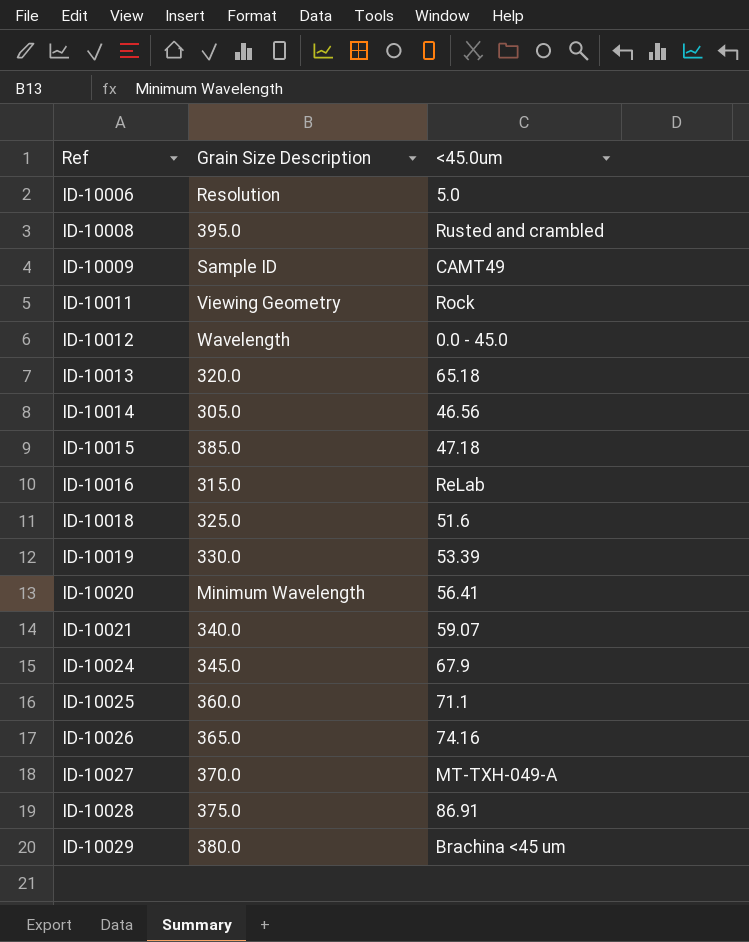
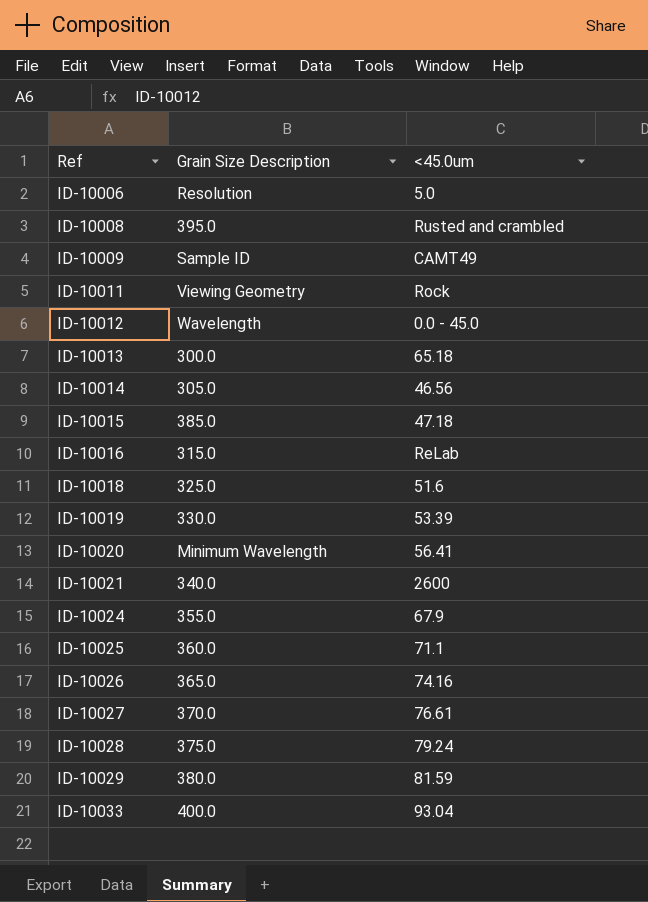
ID-10013 | Grain Size Description: 320.0 -> 300.0
ID-10021 | <45.0um: 59.07 -> 2600
ID-10024 | Grain Size Description: 345.0 -> 355.0
ID-10027 | <45.0um: MT-TXH-049-A -> 76.61
ID-10028 | <45.0um: 86.91 -> 79.24
ID-10029 | <45.0um: Brachina <45 um -> 81.59
row ID-10033: none -> 400.0 | 93.04

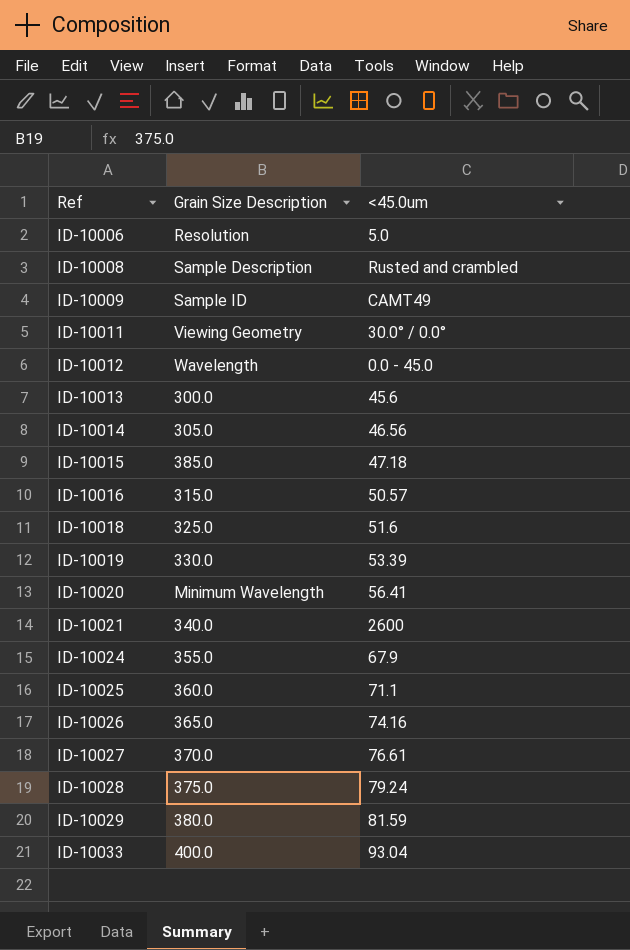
ID-10008 | Grain Size Description: 395.0 -> Sample Description
ID-10011 | <45.0um: Rock -> 30.0° / 0.0°
ID-10013 | <45.0um: 65.18 -> 45.6
ID-10016 | <45.0um: ReLab -> 50.57

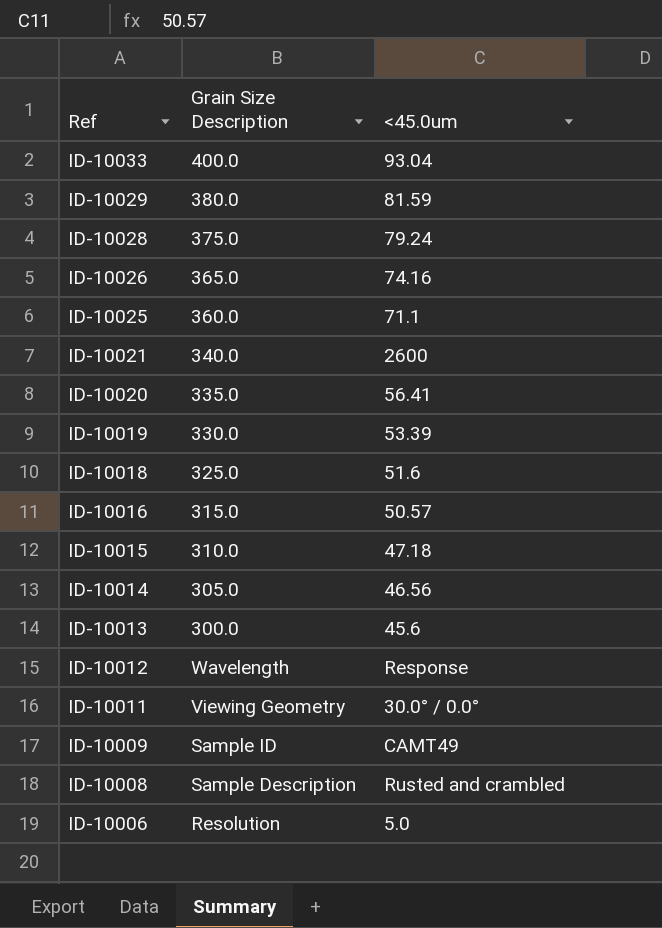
row order: Ref ascending -> Ref descending
row ID-10024: 355.0 | 67.9 -> none
row ID-10027: 370.0 | 76.61 -> none
ID-10020 | Grain Size Description: Minimum Wavelength -> 335.0
ID-10015 | Grain Size Description: 385.0 -> 310.0
ID-10012 | <45.0um: 0.0 - 45.0 -> Response

